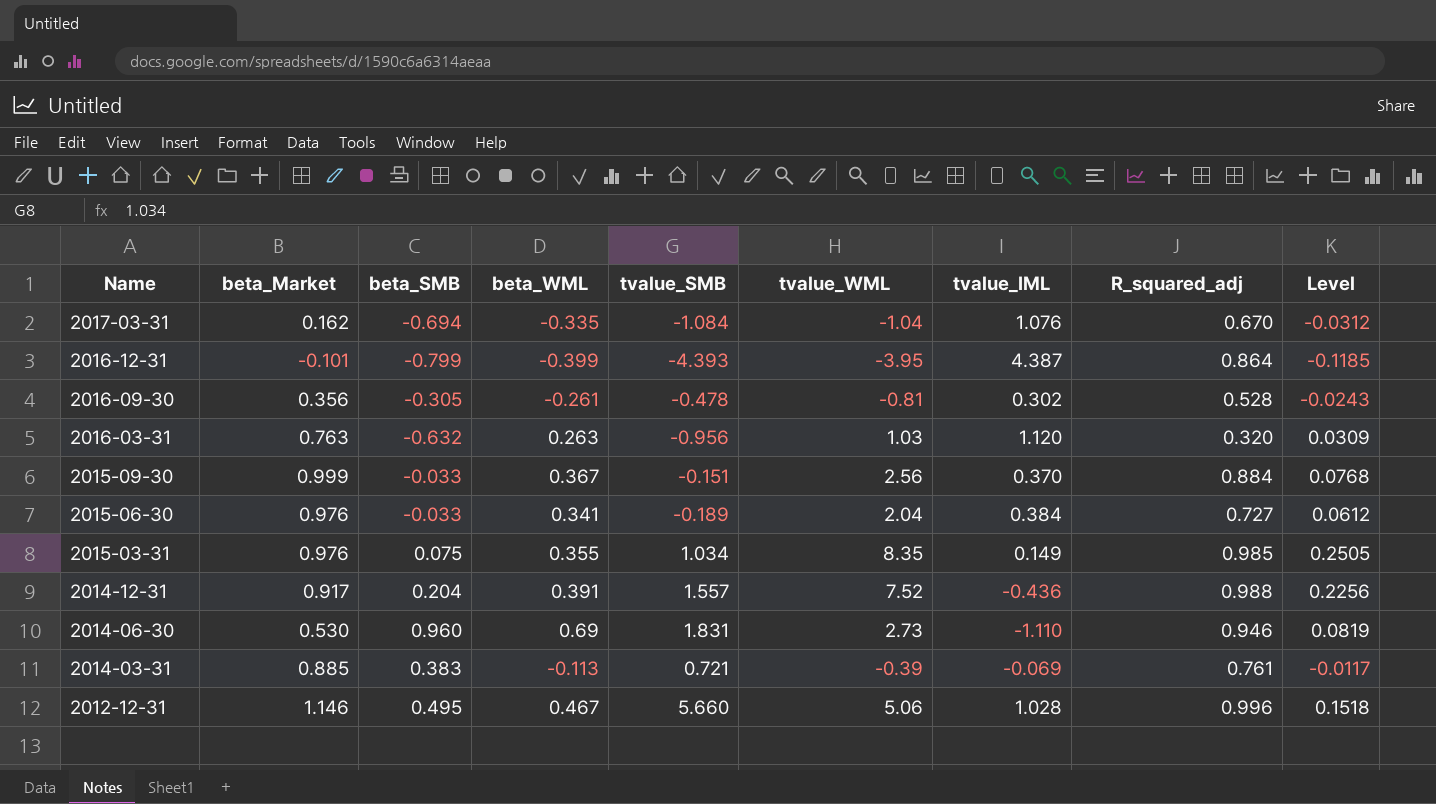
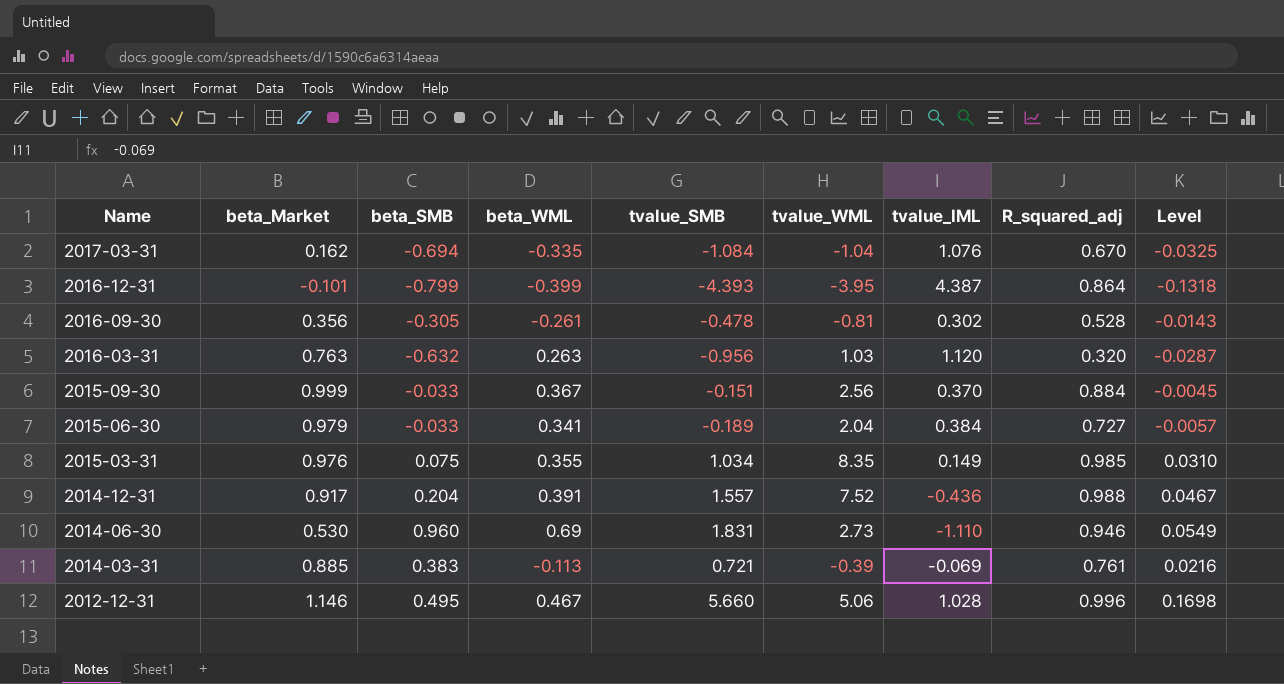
column Level | formula: [tvalue_WML] * 0.03 -> [tvalue_SMB] * 0.03
2015-06-30 | beta_Market: 0.976 -> 0.979

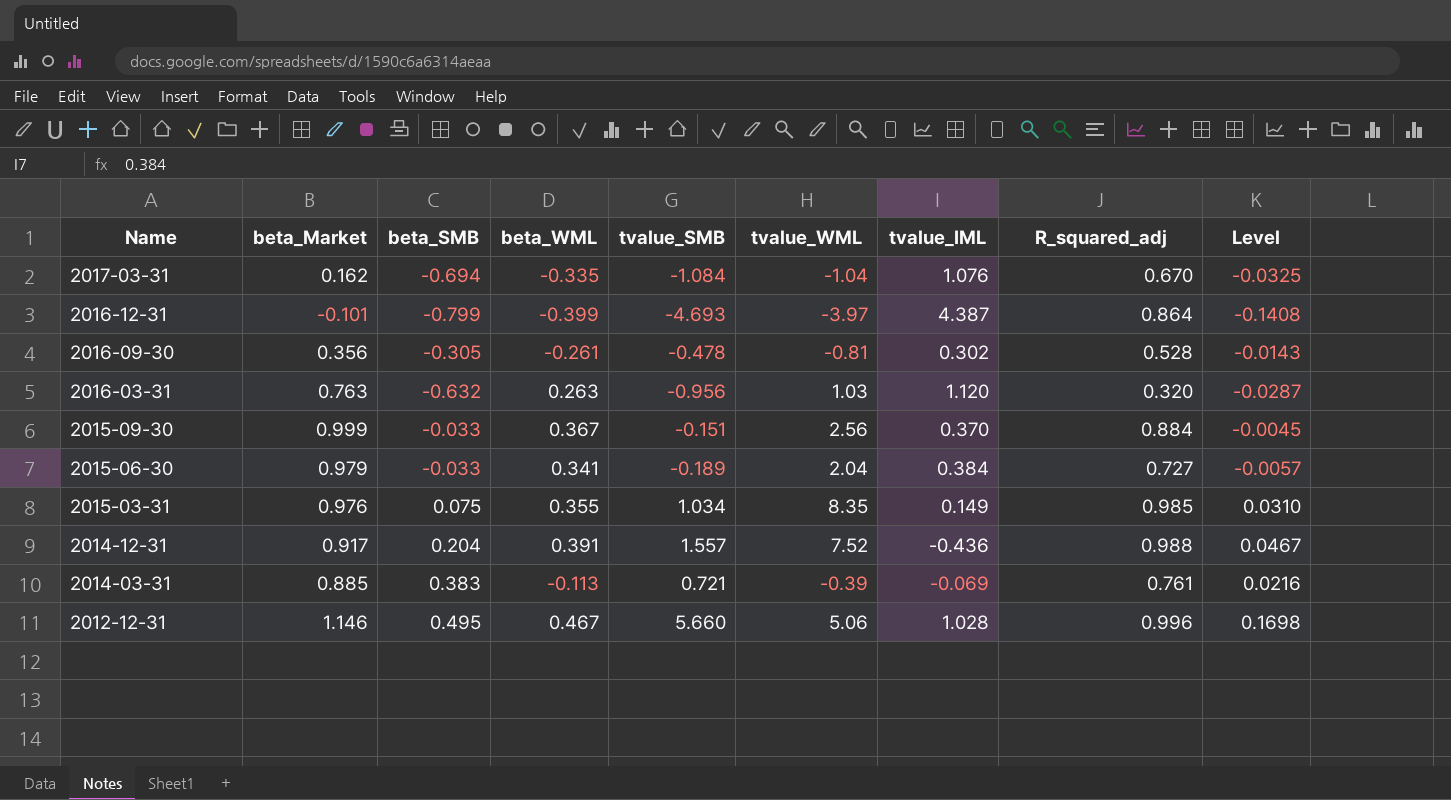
row 2014-06-30: 0.530 | 0.960 | 0.69 | 1.831 | 2.73 | -1.110 | 0.946 | 0.0549 -> none
2016-12-31 | tvalue_SMB: -4.393 -> -4.693
2016-12-31 | tvalue_WML: -3.95 -> -3.97
2016-12-31 | Level: -0.1318 -> -0.1408

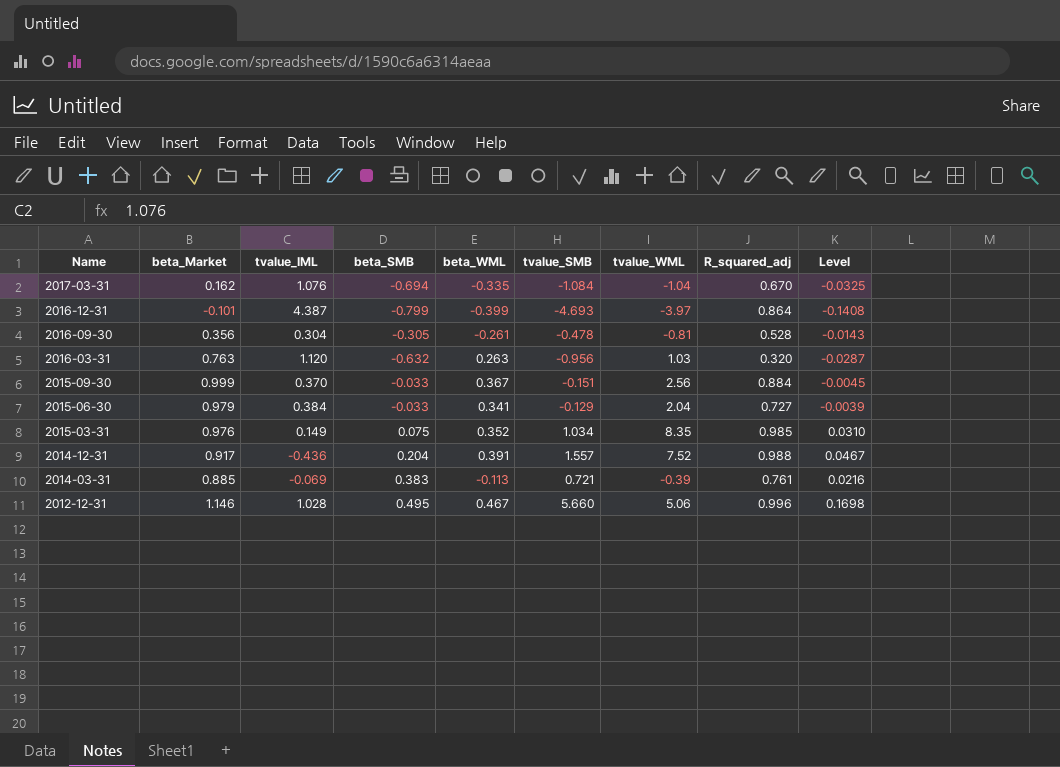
column tvalue_IML | position: 7 -> 3
2016-09-30 | tvalue_IML: 0.302 -> 0.304
2015-06-30 | tvalue_SMB: -0.189 -> -0.129
2015-06-30 | Level: -0.0057 -> -0.0039
2015-03-31 | beta_WML: 0.355 -> 0.352

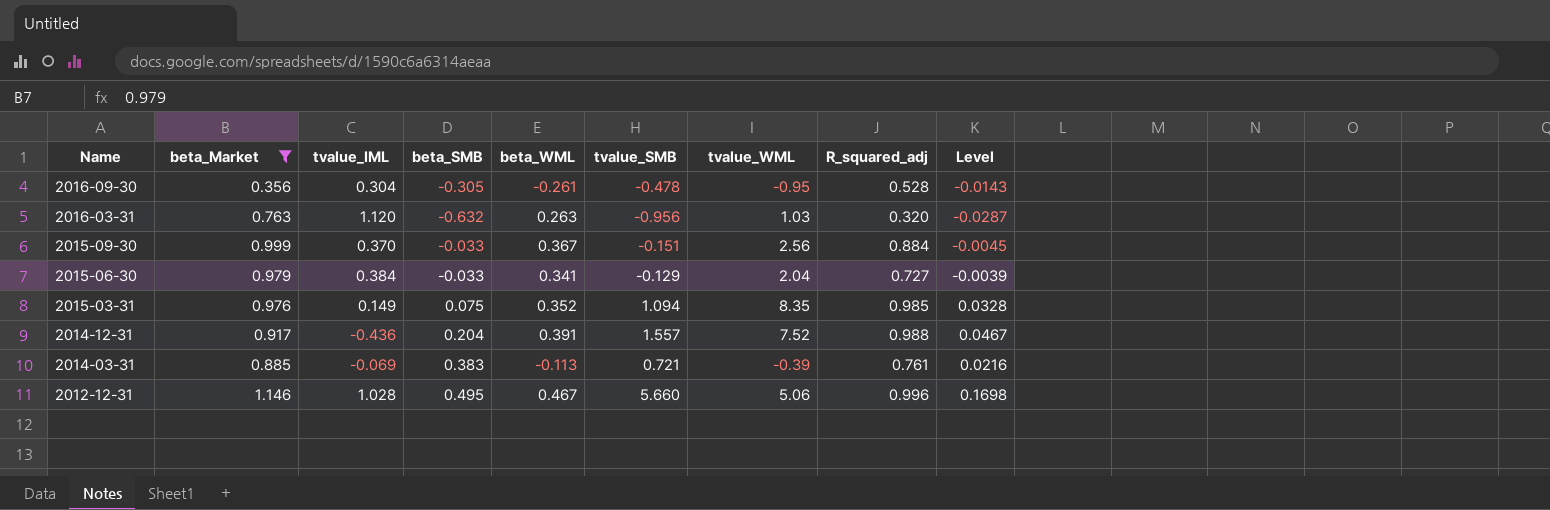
filter: none -> beta_Market >= 0.356
2016-09-30 | tvalue_WML: -0.81 -> -0.95
2015-03-31 | tvalue_SMB: 1.034 -> 1.094
2015-03-31 | Level: 0.0310 -> 0.0328

